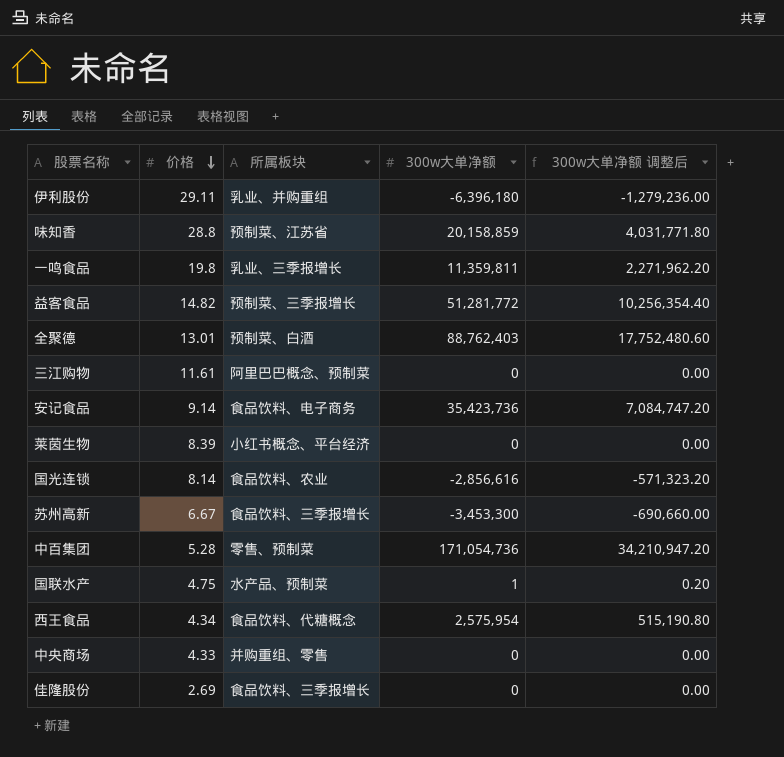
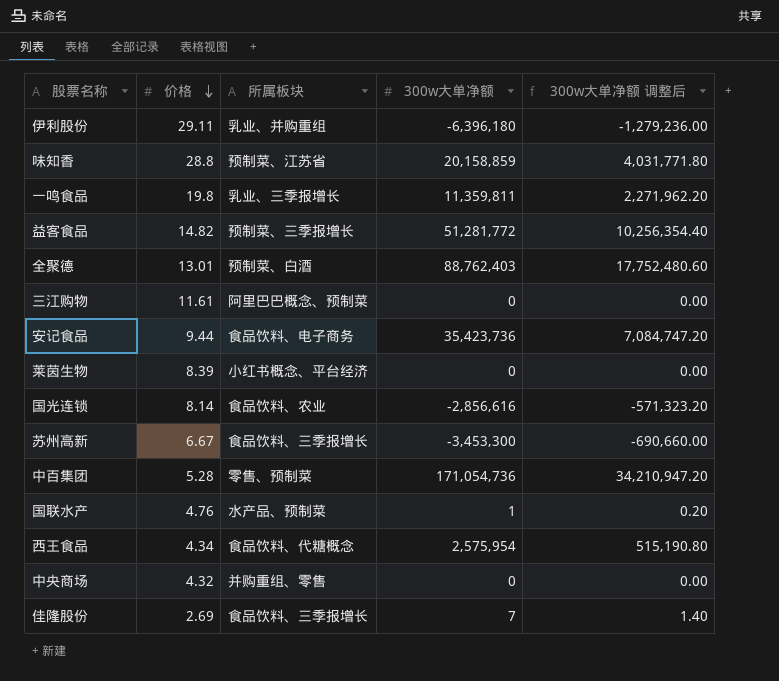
安记食品 | 价格: 9.14 -> 9.44
国联水产 | 价格: 4.75 -> 4.76
中央商场 | 价格: 4.33 -> 4.32
佳隆股份 | 300w大单净额: 0 -> 7
佳隆股份 | 300w大单净额 调整后: 0.00 -> 1.40

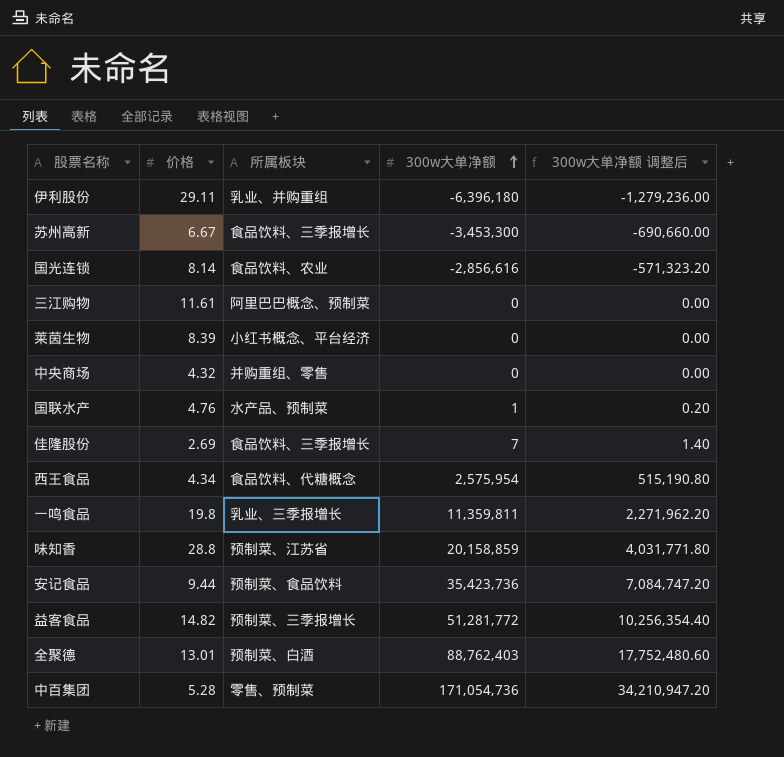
row order: 价格 descending -> 300w大单净额 ascending
安记食品 | 所属板块: 食品饮料、电子商务 -> 预制菜、食品饮料

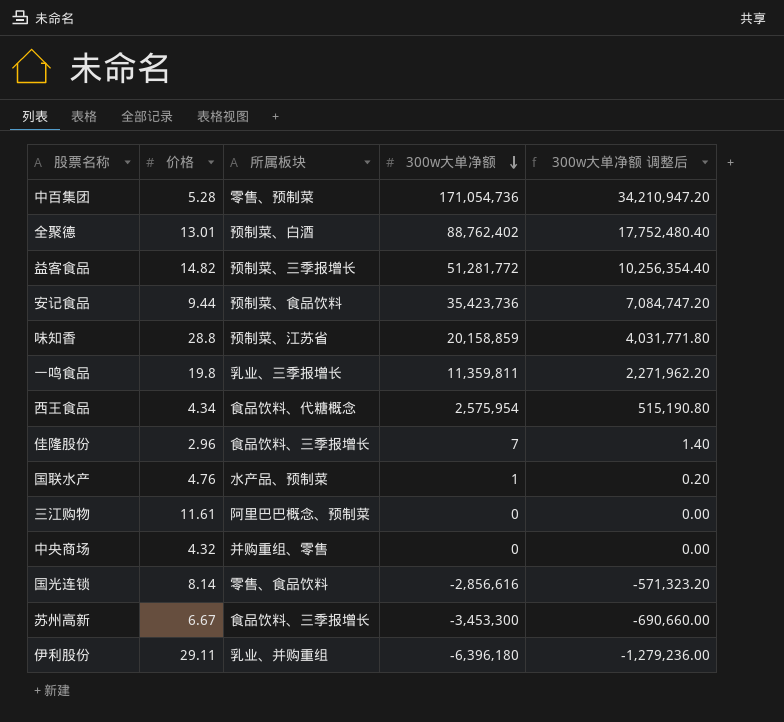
row order: 300w大单净额 ascending -> 300w大单净额 descending
row 莱茵生物: 8.39 | 小红书概念、平台经济 | 0 | 0.00 -> none
全聚德 | 300w大单净额: 88,762,403 -> 88,762,402
全聚德 | 300w大单净额 调整后: 17,752,480.60 -> 17,752,480.40
佳隆股份 | 价格: 2.69 -> 2.96
国光连锁 | 所属板块: 食品饮料、农业 -> 零售、食品饮料

